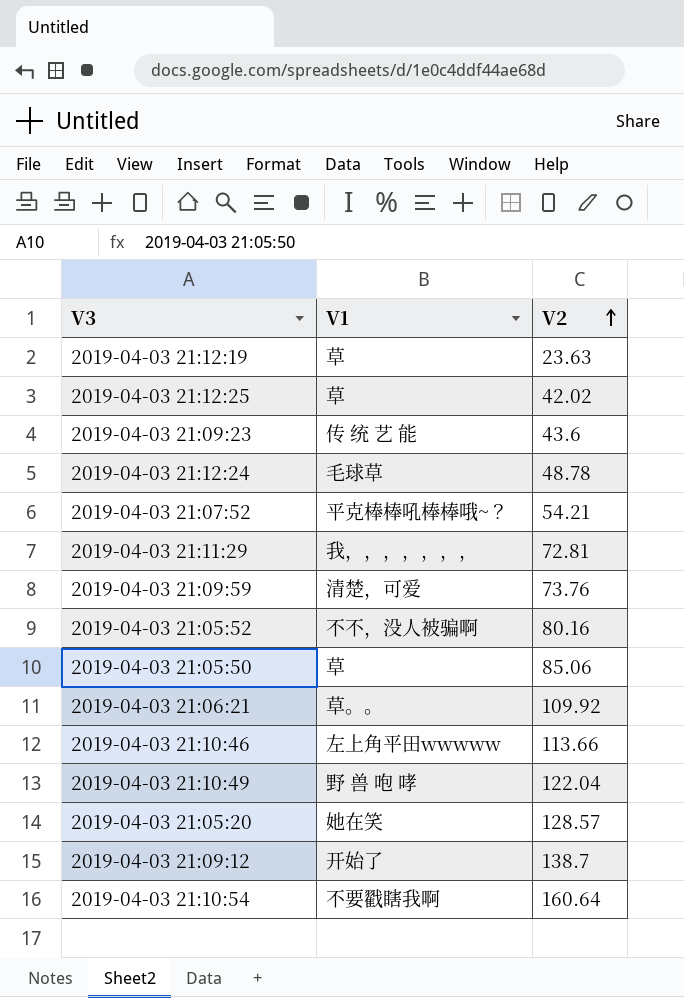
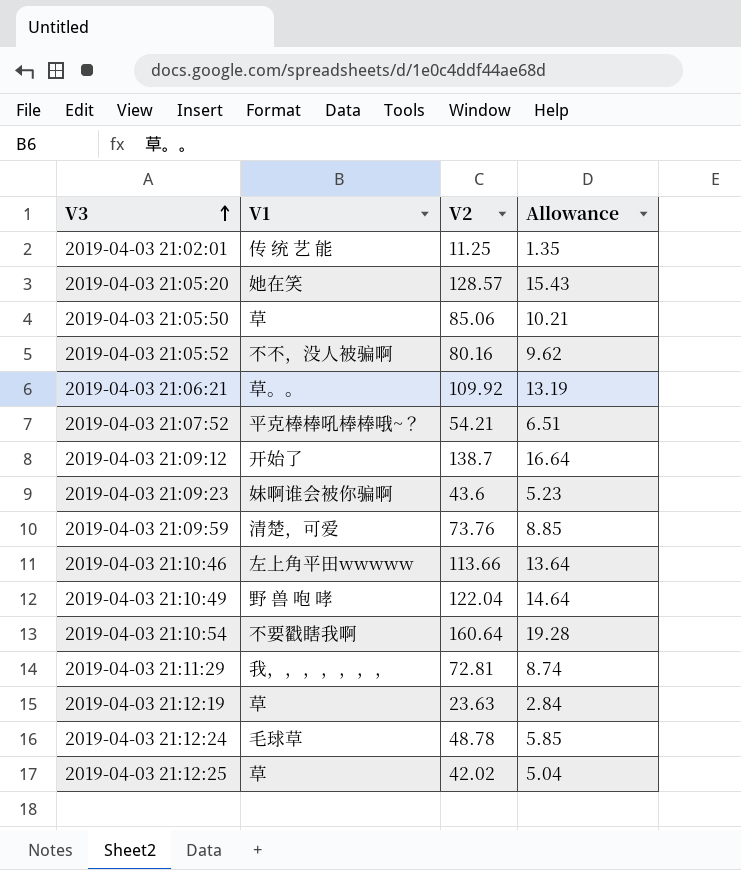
row order: V2 ascending -> V3 ascending
column Allowance | formula: none -> [V2] * 0.12
row 2019-04-03 21:02:01: none -> 传 统 艺 能 | 11.25 | 1.35
2019-04-03 21:09:23 | V1: 传 统 艺 能 -> 妹啊谁会被你骗啊

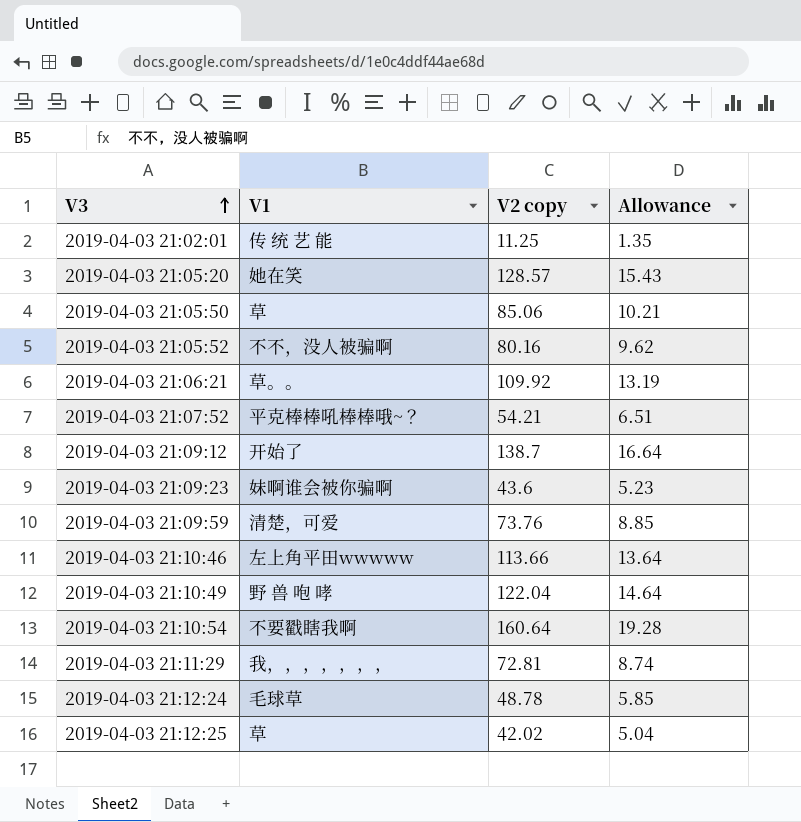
column name: V2 -> V2 copy
row 2019-04-03 21:12:19: 草 | 23.63 | 2.84 -> none

